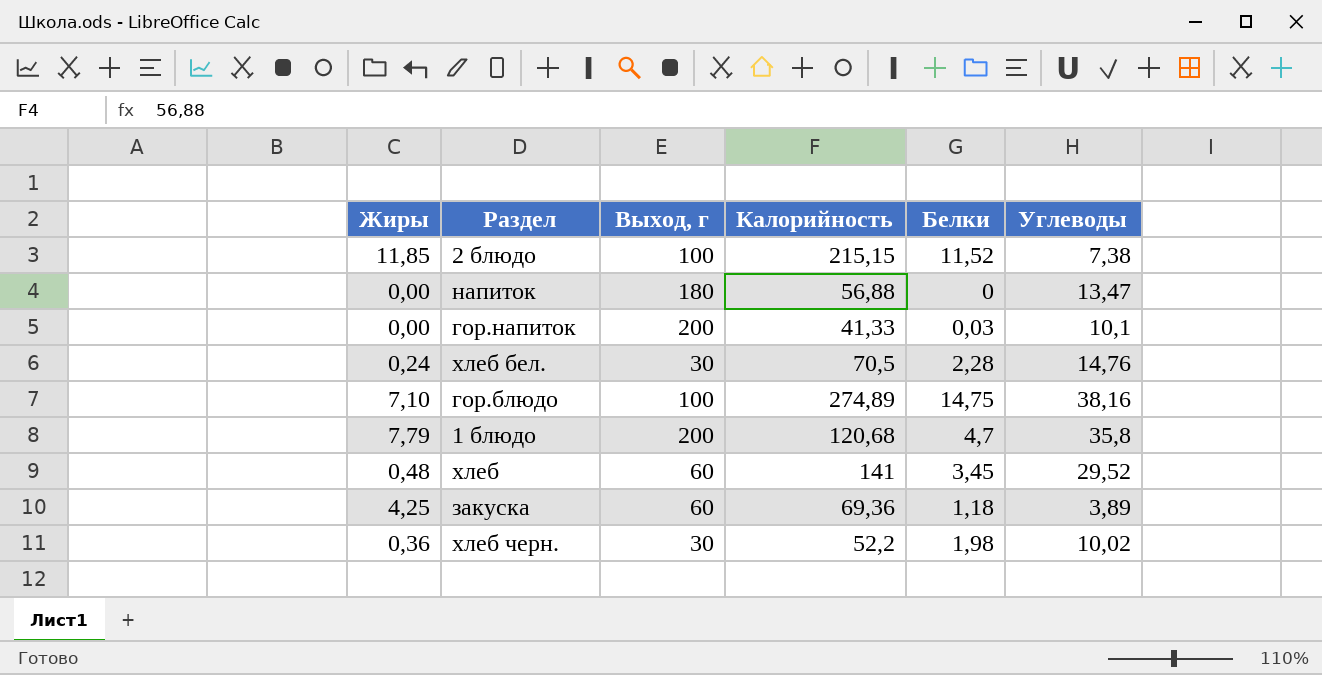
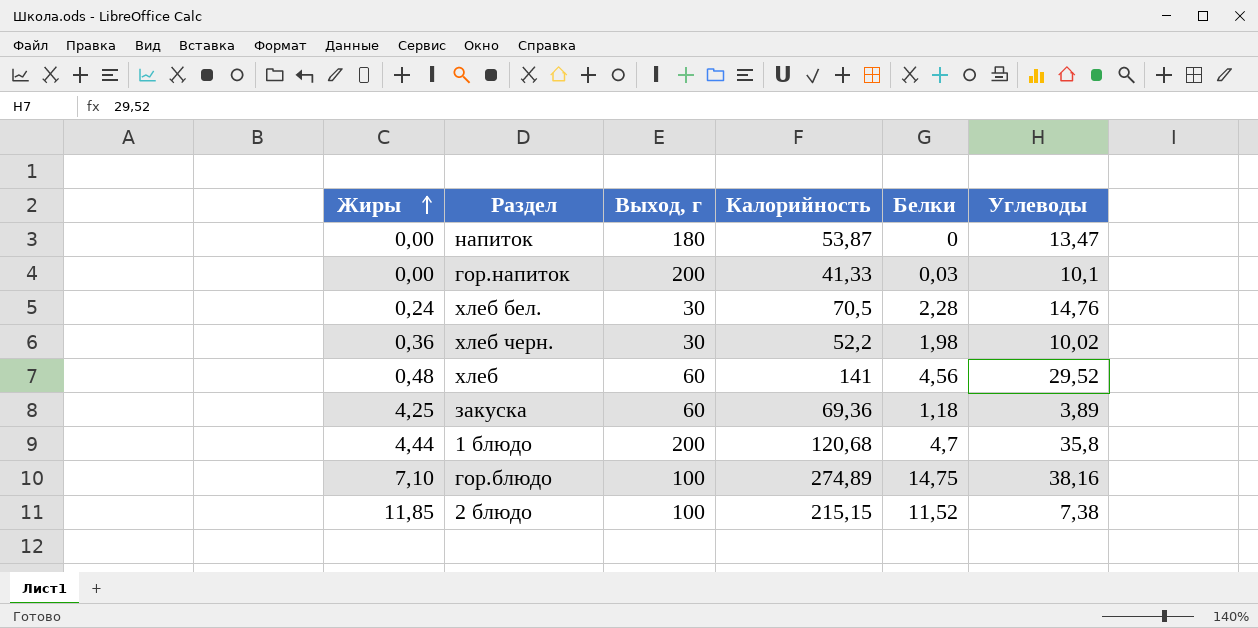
row order: none -> Жиры ascending
напиток | Калорийность: 56,88 -> 53,87
хлеб | Белки: 3,45 -> 4,56
1 блюдо | Жиры: 7,79 -> 4,44

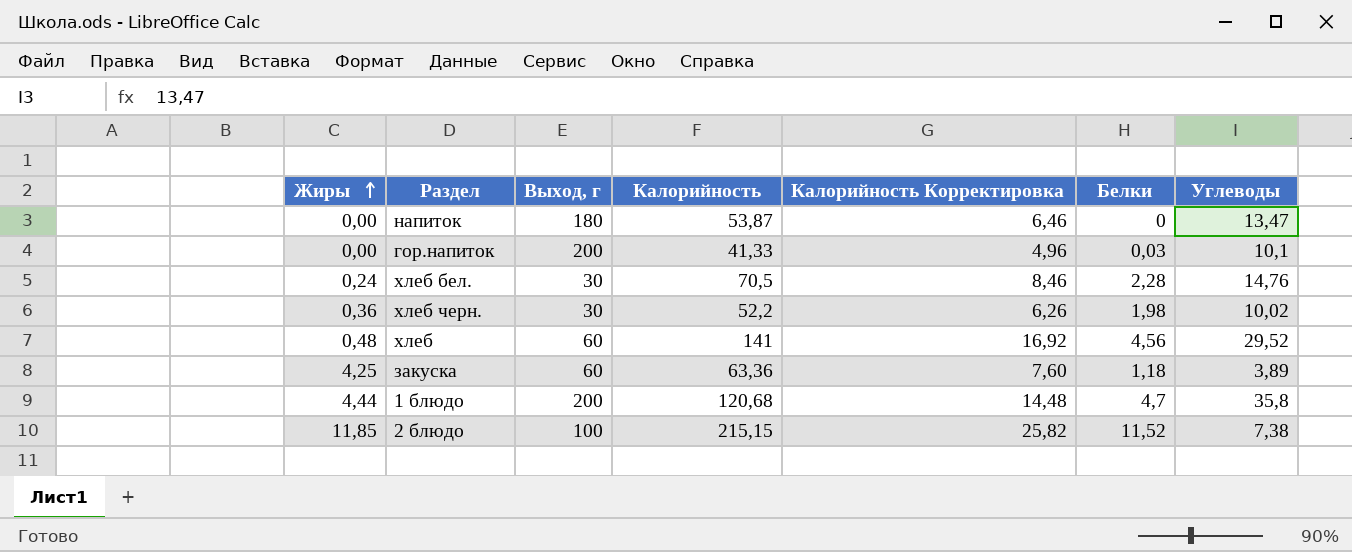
column Калорийность Корректировка | formula: none -> [Калорийность] * 0,12
row гор.блюдо: 7,10 | 100 | 274,89 | 14,75 | 38,16 -> none
закуска | Калорийность: 69,36 -> 63,36

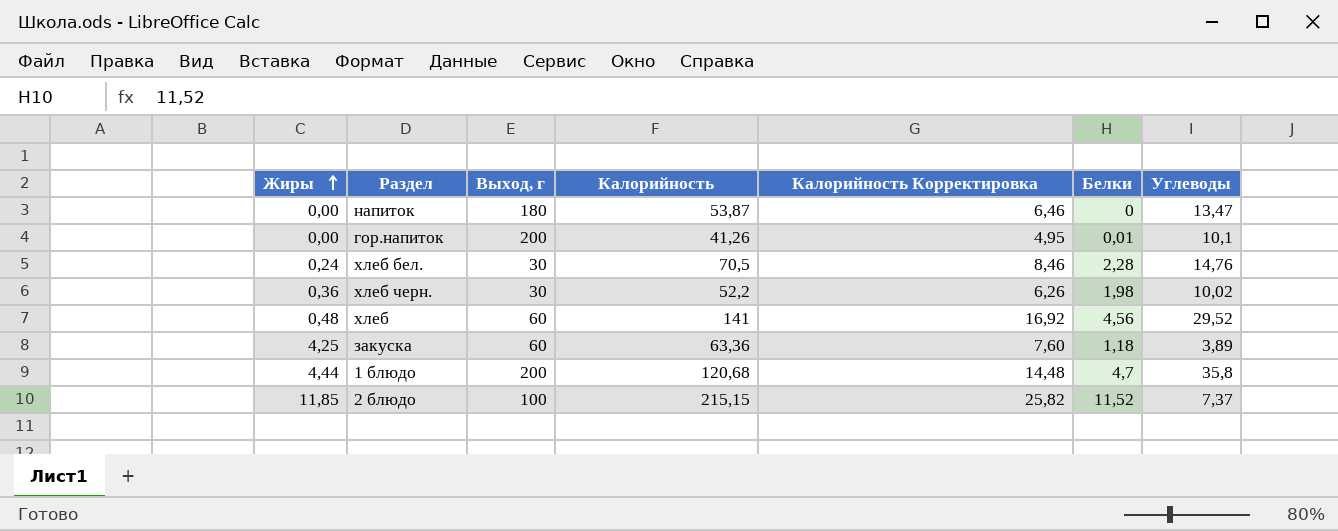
гор.напиток | Калорийность: 41,33 -> 41,26
гор.напиток | Калорийность Корректировка: 4,96 -> 4,95
гор.напиток | Белки: 0,03 -> 0,01
2 блюдо | Углеводы: 7,38 -> 7,37

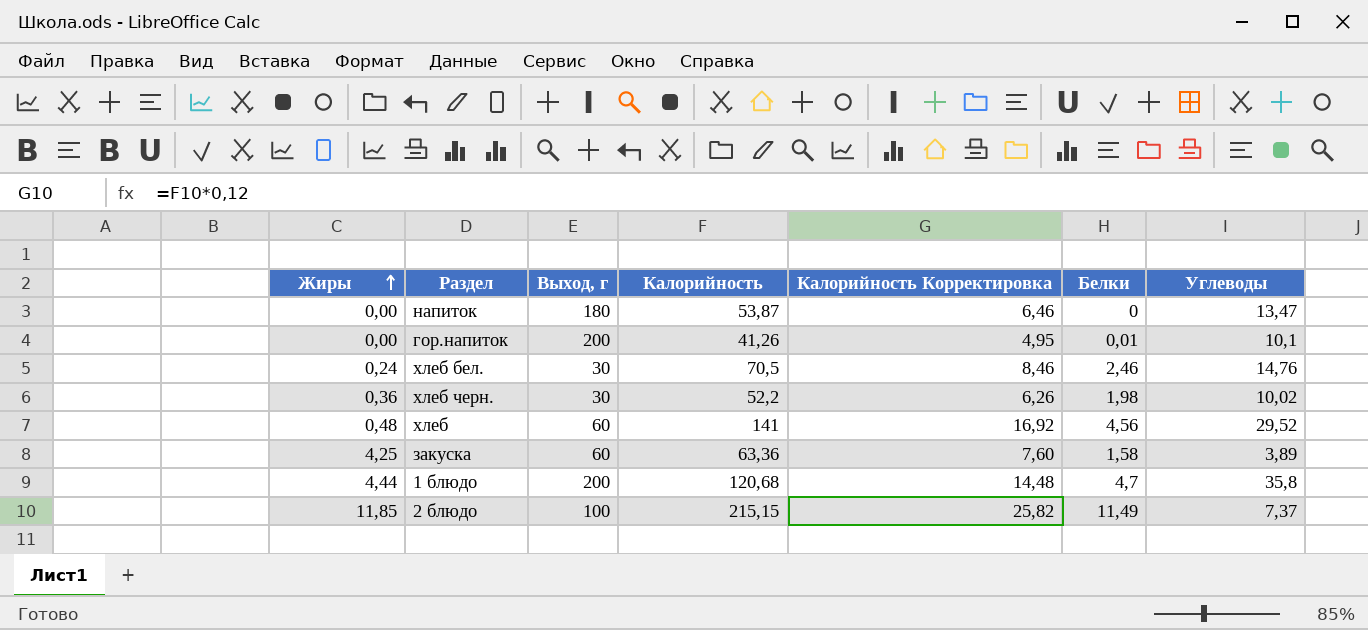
хлеб бел. | Белки: 2,28 -> 2,46
закуска | Белки: 1,18 -> 1,58
2 блюдо | Белки: 11,52 -> 11,49

